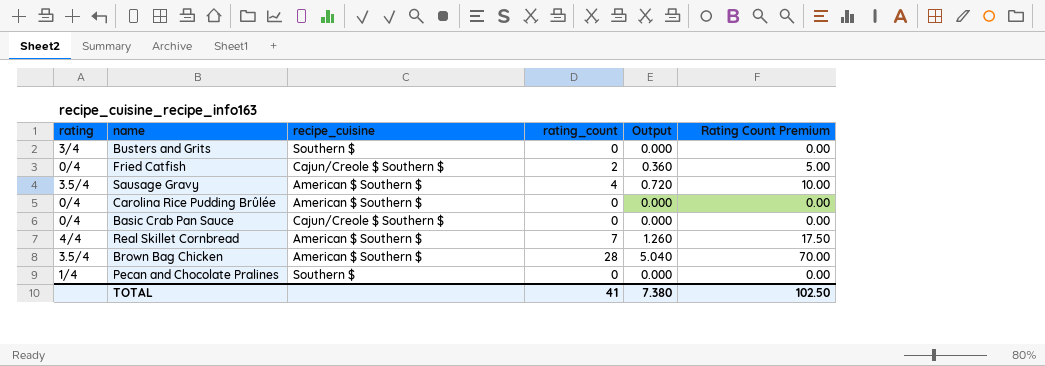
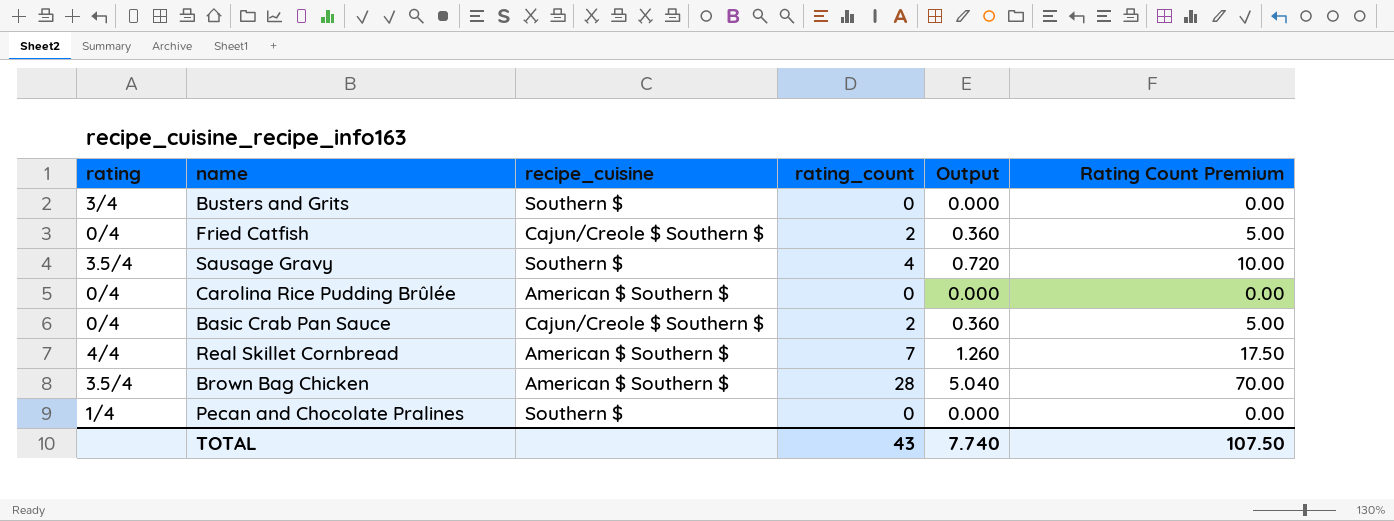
Sausage Gravy | recipe_cuisine: American $ Southern $ -> Southern $
Basic Crab Pan Sauce | rating_count: 0 -> 2
Basic Crab Pan Sauce | Output: 0.000 -> 0.360
Basic Crab Pan Sauce | Rating Count Premium: 0.00 -> 5.00
TOTAL | rating_count: 41 -> 43
TOTAL | Output: 7.380 -> 7.740
TOTAL | Rating Count Premium: 102.50 -> 107.50

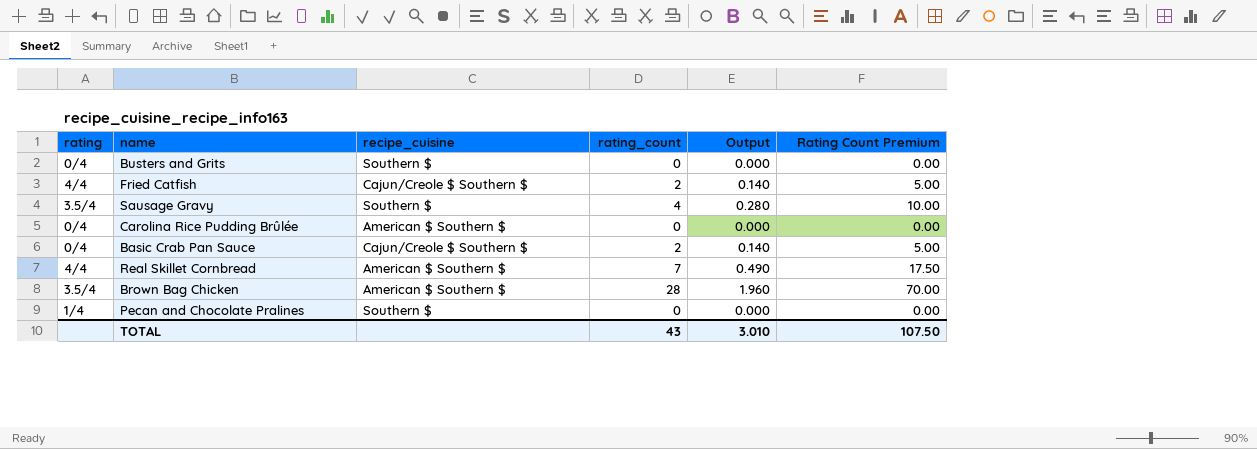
column Output | formula: [rating_count] * 0.18 -> [rating_count] * 0.07
Busters and Grits | rating: 3/4 -> 0/4
Fried Catfish | rating: 0/4 -> 4/4
TOTAL | Output: 7.740 -> 3.010

